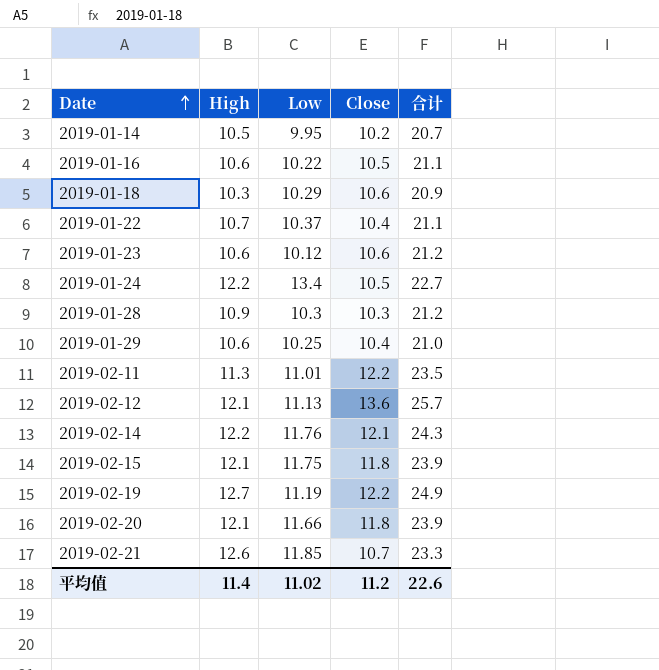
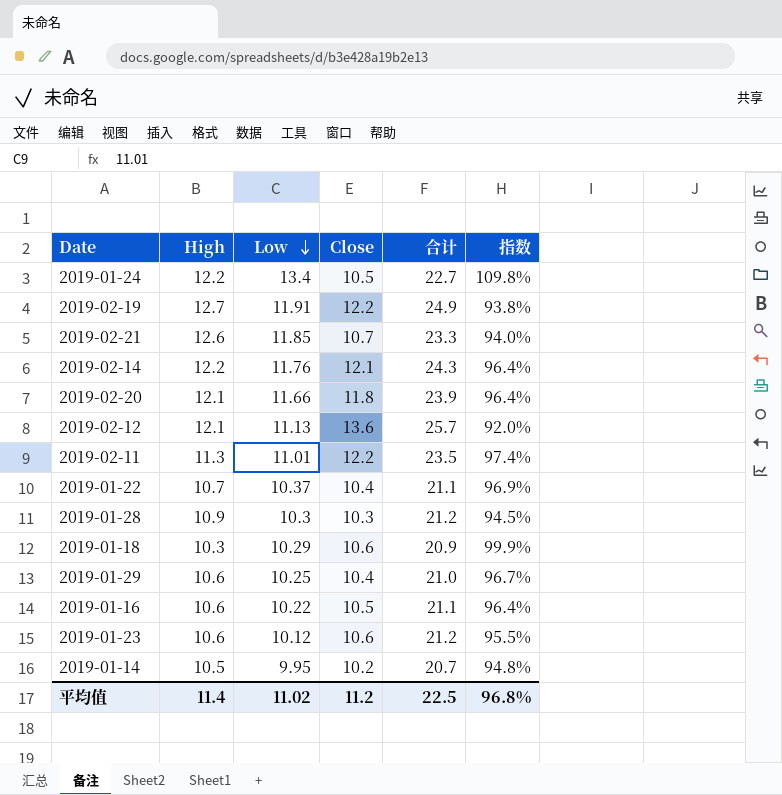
row order: Date ascending -> Low descending
column 指数 | formula: none -> [Low] / [High]
row 2019-02-15: 12.1 | 11.75 | 11.8 | 23.9 -> none
2019-02-19 | Low: 11.19 -> 11.91
平均值 | 合计: 22.6 -> 22.5

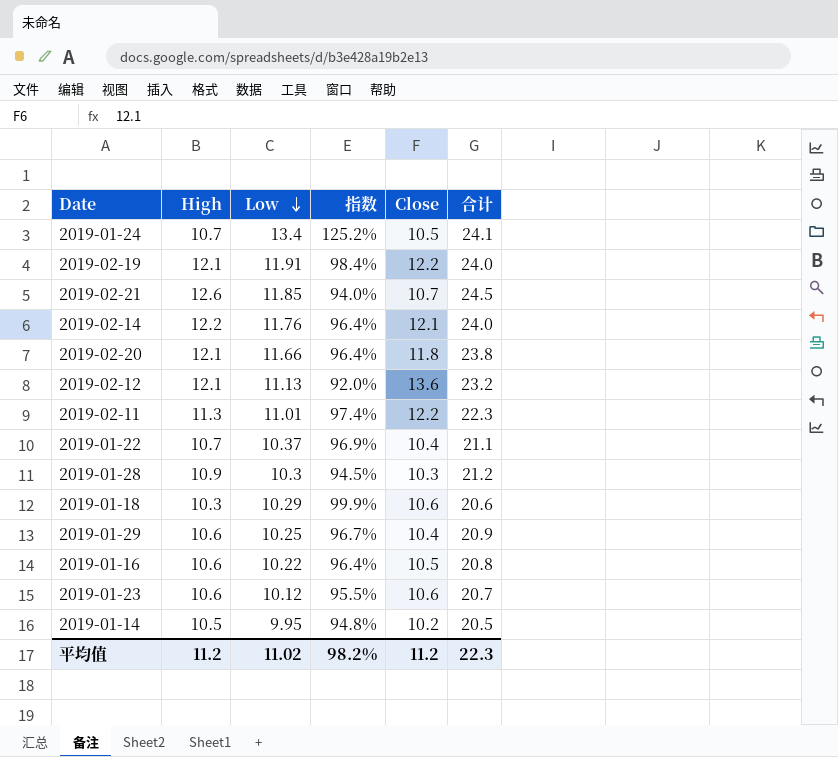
column 指数 | position: 6 -> 4
column 合计 | formula: [High] + [Close] -> [High] + [Low]
2019-01-24 | High: 12.2 -> 10.7
2019-01-24 | 指数: 109.8% -> 125.2%
2019-02-19 | High: 12.7 -> 12.1
2019-02-19 | 指数: 93.8% -> 98.4%
平均值 | High: 11.4 -> 11.2
平均值 | 指数: 96.8% -> 98.2%
平均值 | 合计: 22.5 -> 22.3

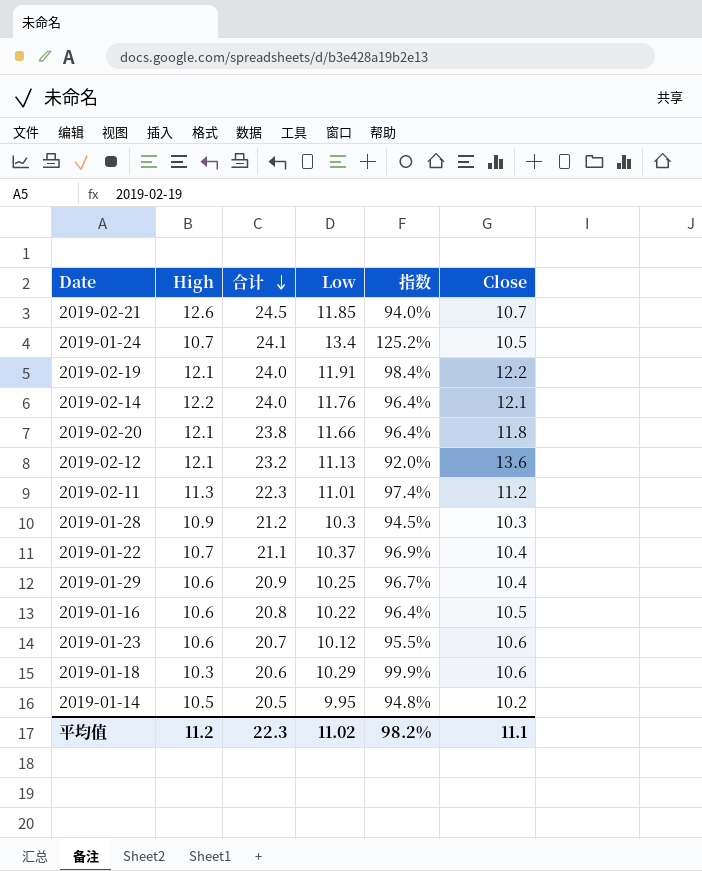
row order: Low descending -> 合计 descending
column 合计 | position: 6 -> 3
2019-02-11 | Close: 12.2 -> 11.2
平均值 | Close: 11.2 -> 11.1

